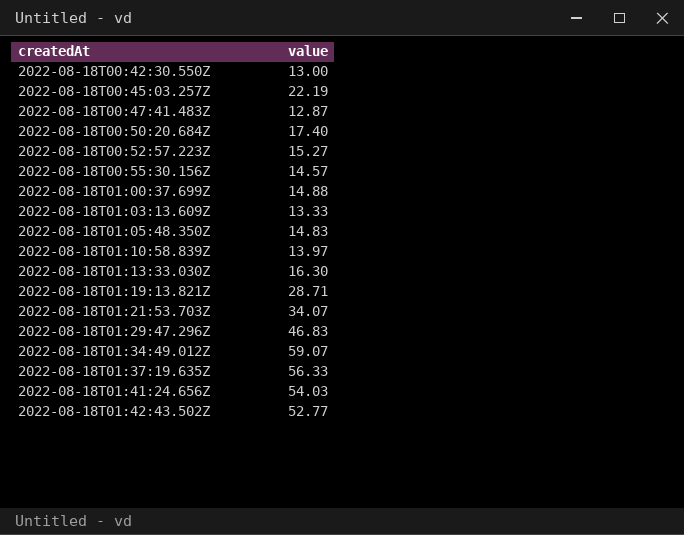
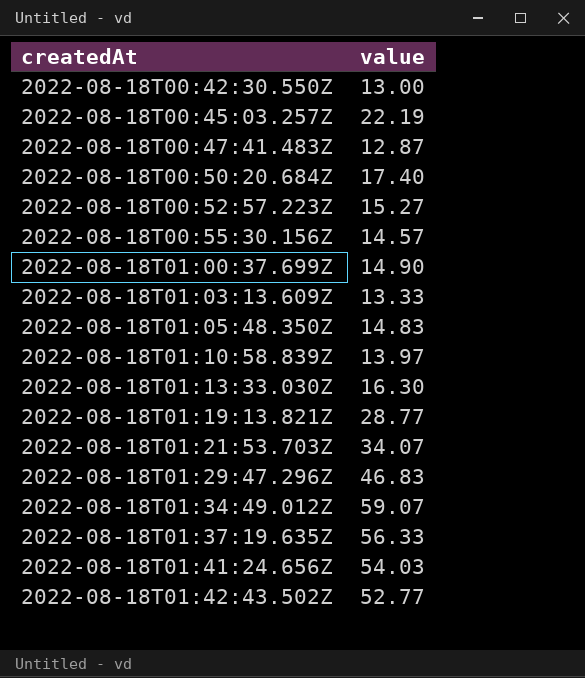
2022-08-18T01:00:37.699Z | value: 14.88 -> 14.90
2022-08-18T01:19:13.821Z | value: 28.71 -> 28.77

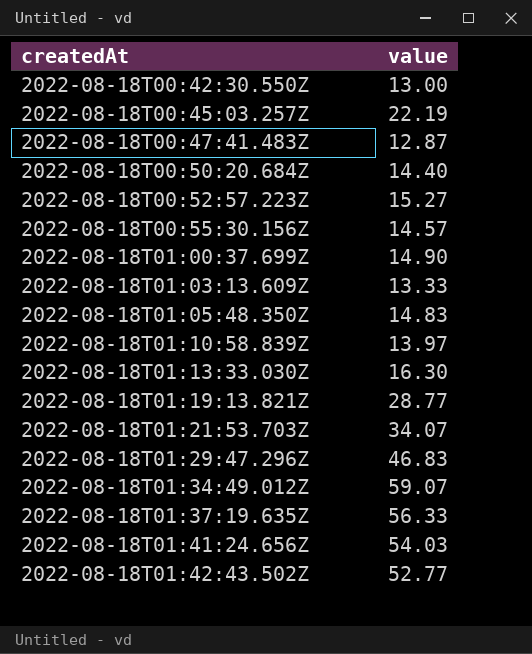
2022-08-18T00:50:20.684Z | value: 17.40 -> 14.40

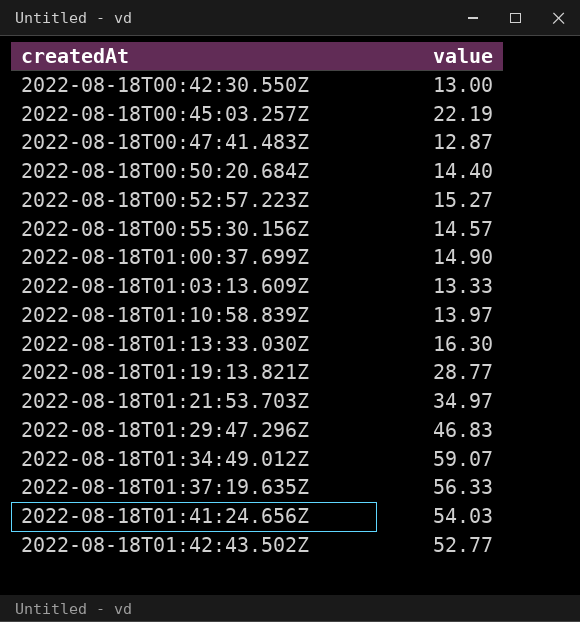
row 2022-08-18T01:05:48.350Z: 14.83 -> none
2022-08-18T01:21:53.703Z | value: 34.07 -> 34.97

